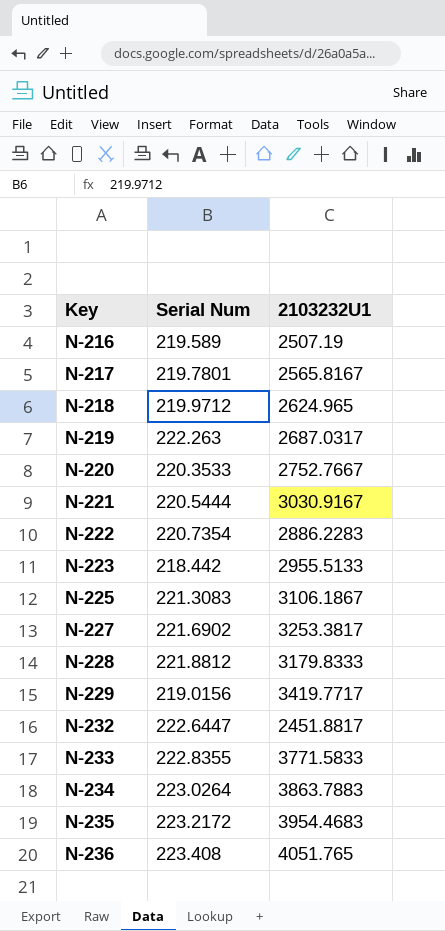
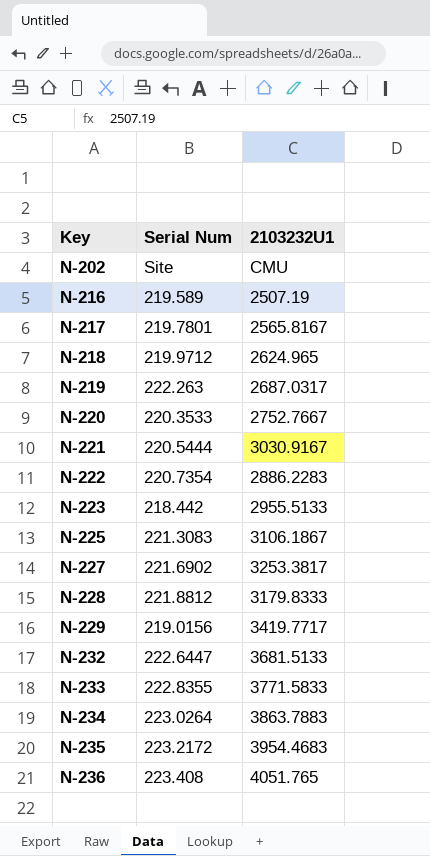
row N-202: none -> Site | CMU
N-232 | 2103232U1: 2451.8817 -> 3681.5133

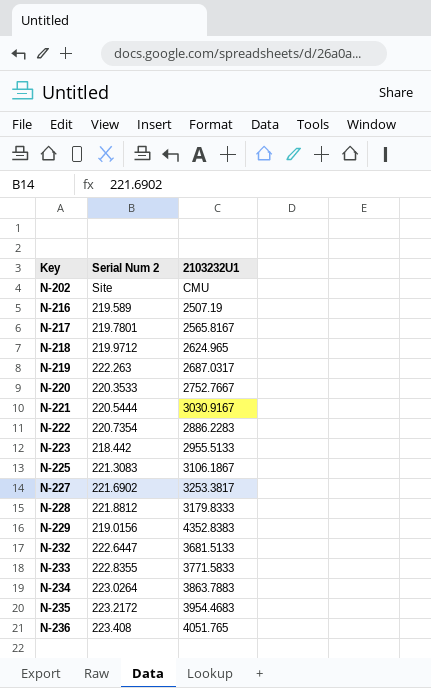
column name: Serial Num -> Serial Num 2
N-229 | 2103232U1: 3419.7717 -> 4352.8383

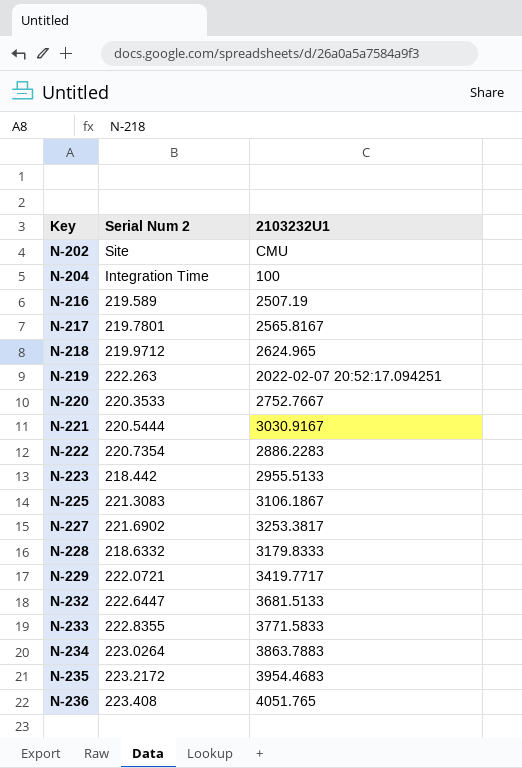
row N-204: none -> Integration Time | 100
N-219 | 2103232U1: 2687.0317 -> 2022-02-07 20:52:17.094251
N-228 | Serial Num 2: 221.8812 -> 218.6332
N-229 | Serial Num 2: 219.0156 -> 222.0721
N-229 | 2103232U1: 4352.8383 -> 3419.7717

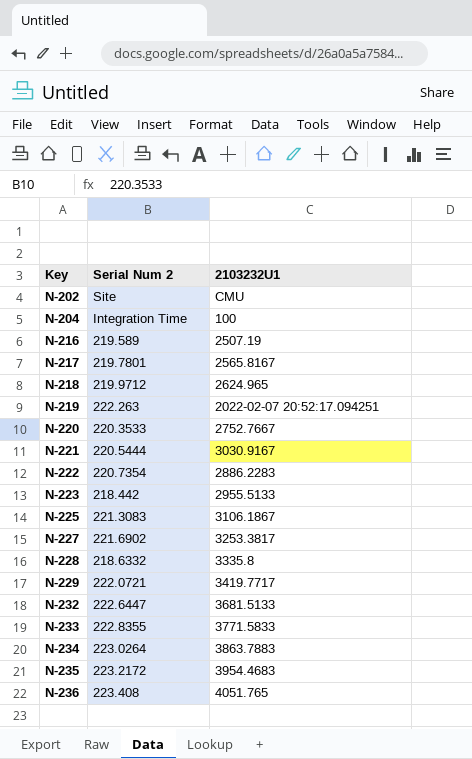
N-228 | 2103232U1: 3179.8333 -> 3335.8

